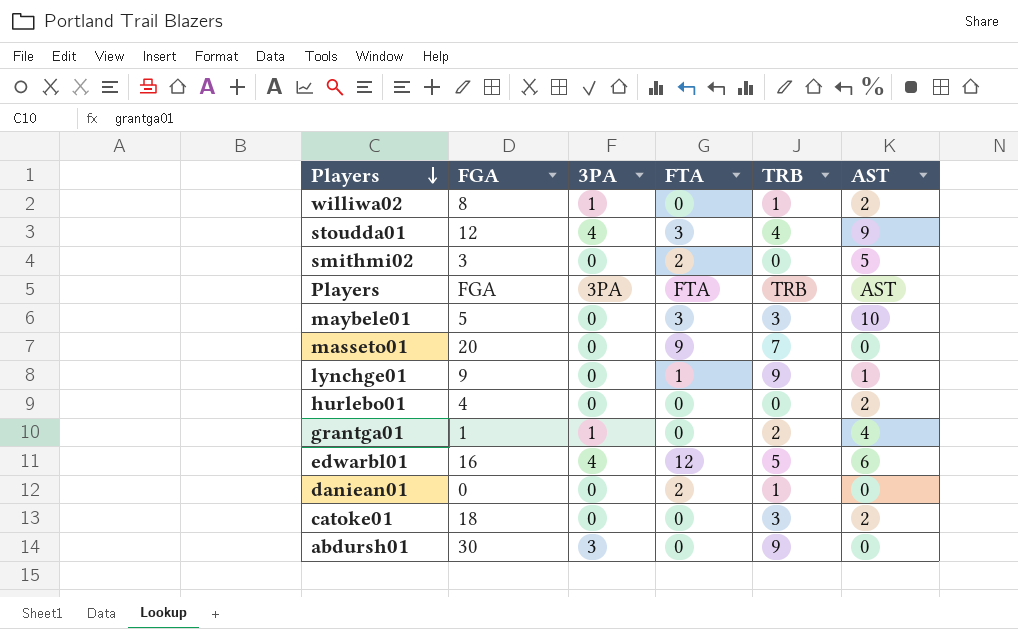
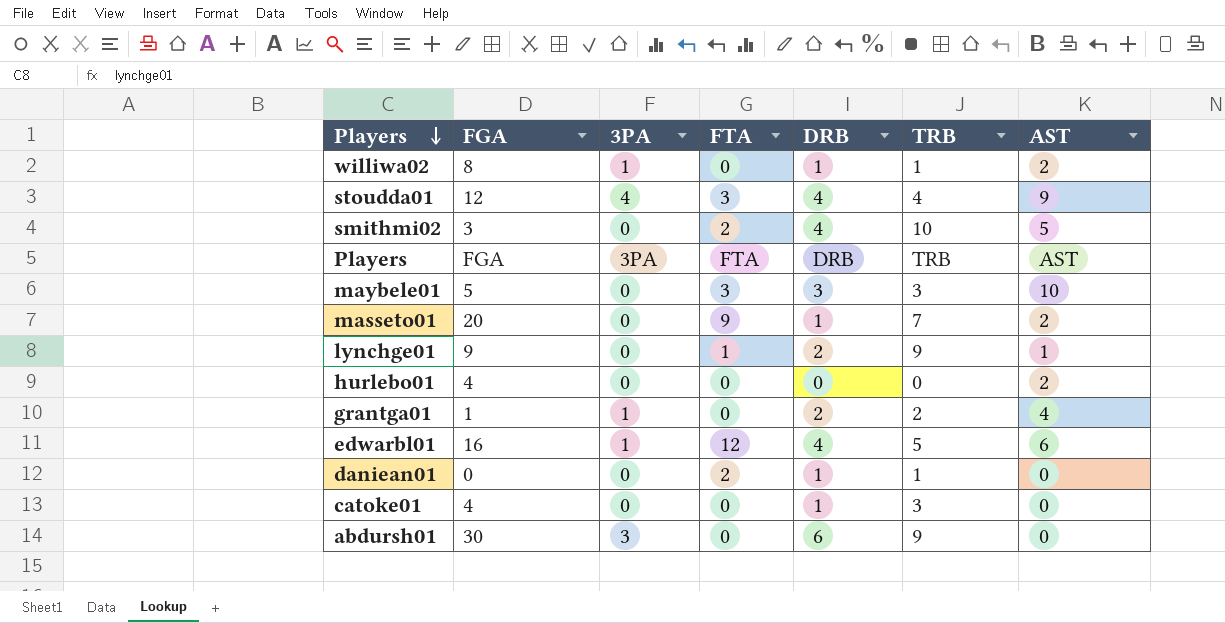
column DRB | position: none -> 5
smithmi02 | TRB: 0 -> 10
masseto01 | AST: 0 -> 2
edwarbl01 | 3PA: 4 -> 1
catoke01 | FGA: 18 -> 4
catoke01 | AST: 2 -> 0

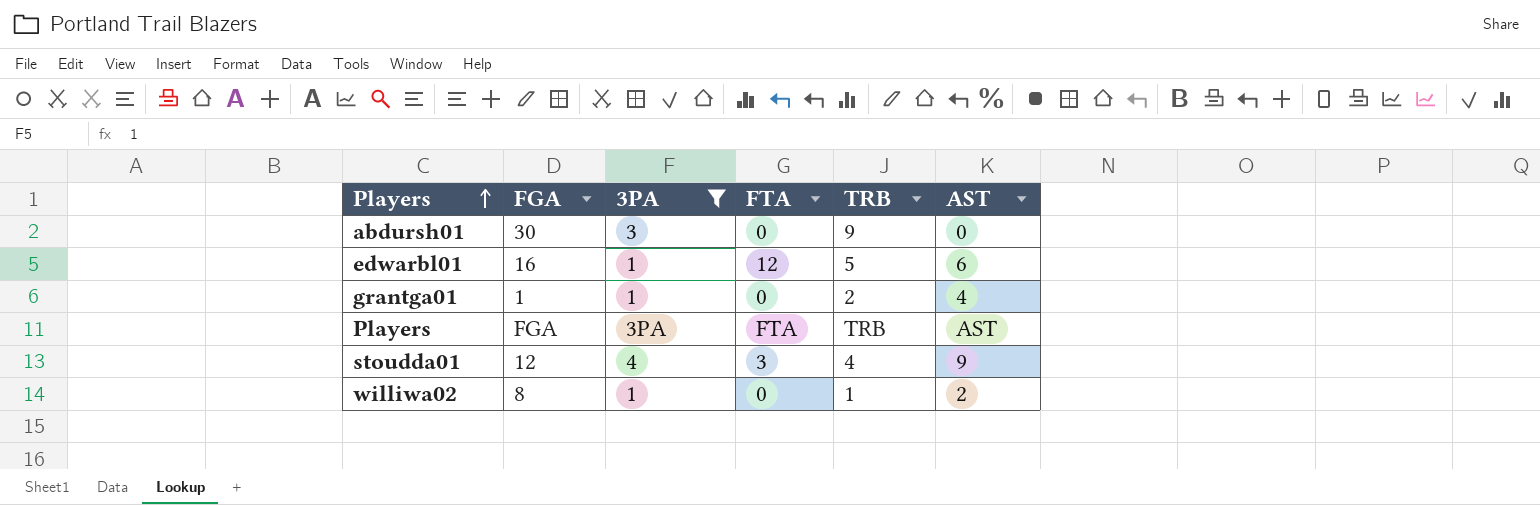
filter: none -> 3PA != 0
row order: Players descending -> Players ascending
column DRB | position: 5 -> none

